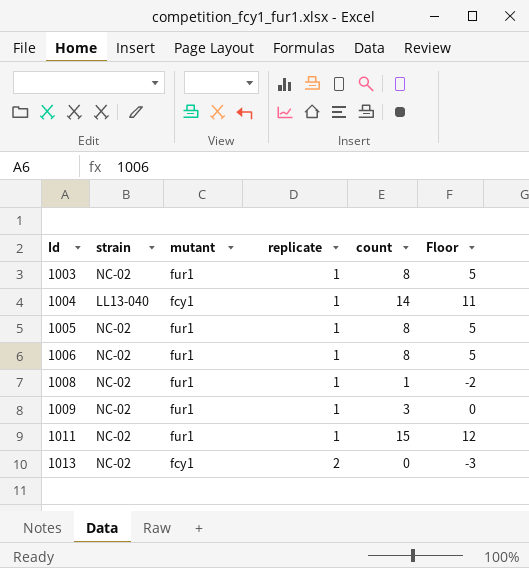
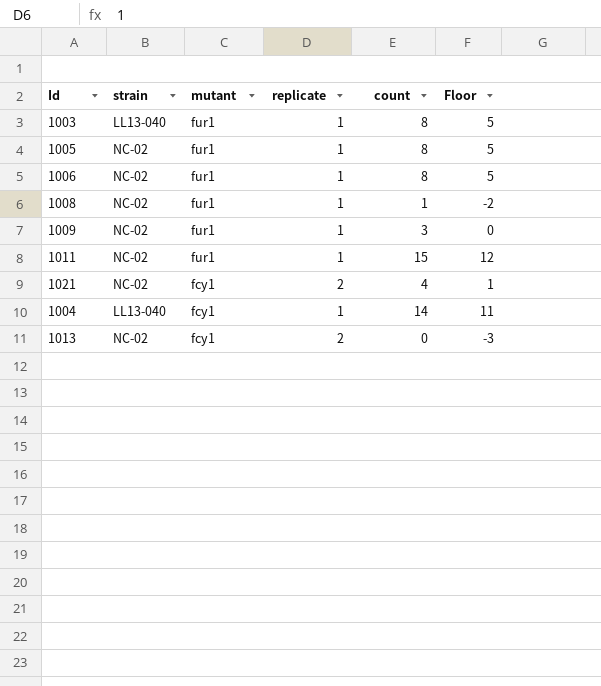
row order: Id ascending -> mutant descending
1003 | strain: NC-02 -> LL13-040
row 1021: none -> NC-02 | fcy1 | 2 | 4 | 1

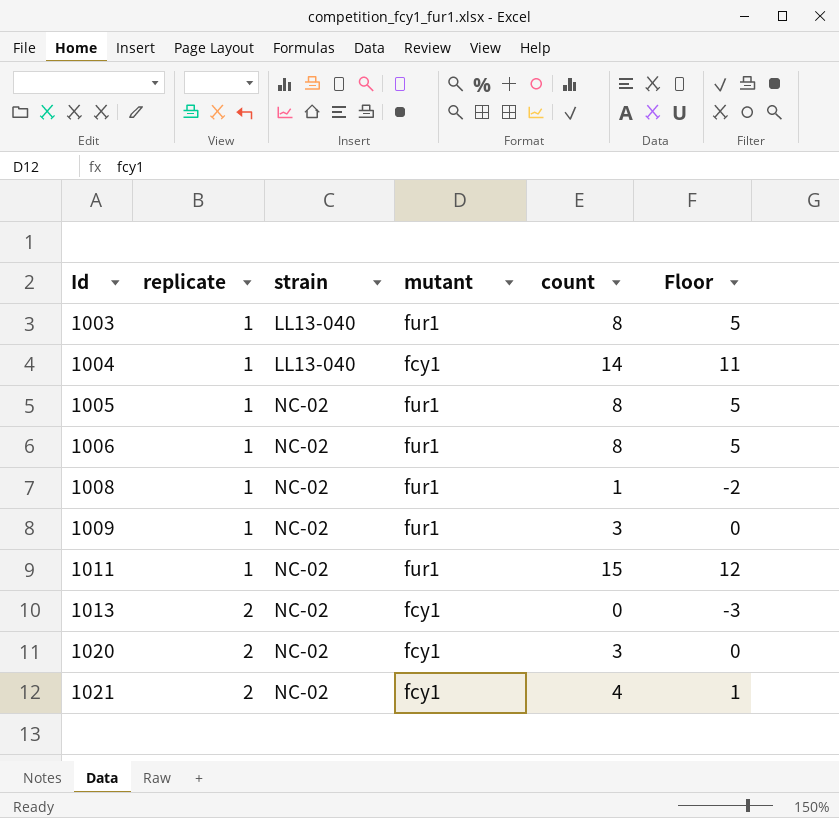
row order: mutant descending -> Id ascending
column replicate | position: 4 -> 2
row 1020: none -> 2 | NC-02 | fcy1 | 3 | 0

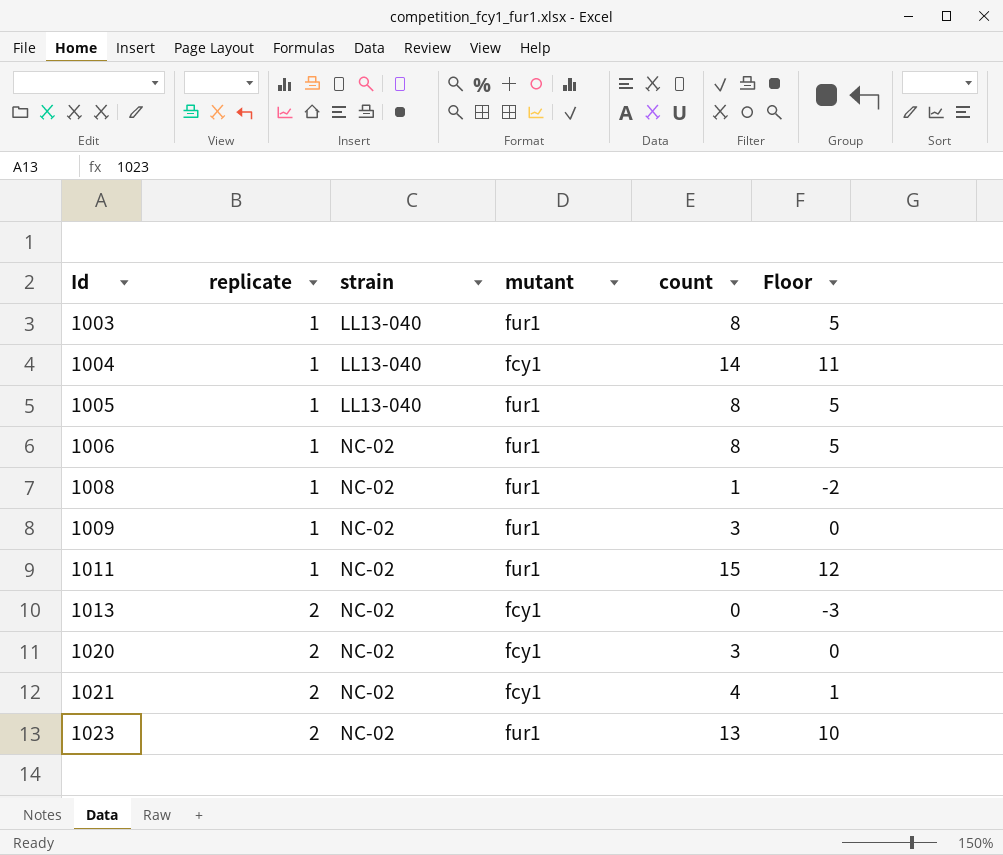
1005 | strain: NC-02 -> LL13-040
row 1023: none -> 2 | NC-02 | fur1 | 13 | 10

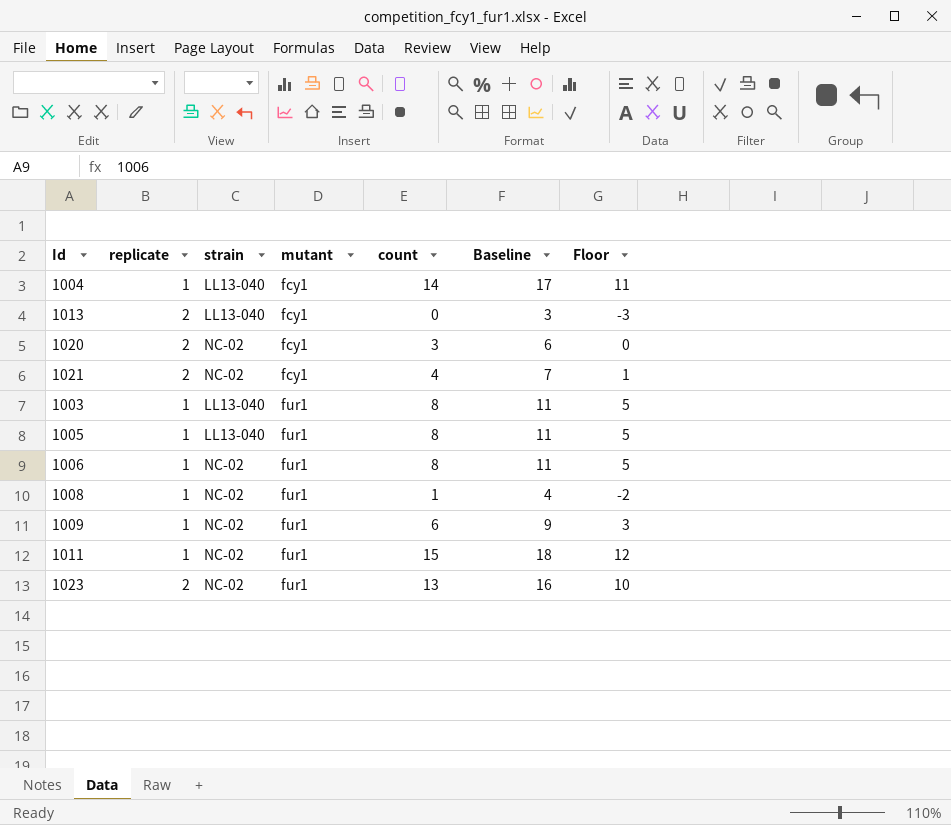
row order: Id ascending -> mutant ascending
column Baseline | formula: none -> [count] + 3
1013 | strain: NC-02 -> LL13-040
1009 | count: 3 -> 6
1009 | Floor: 0 -> 3

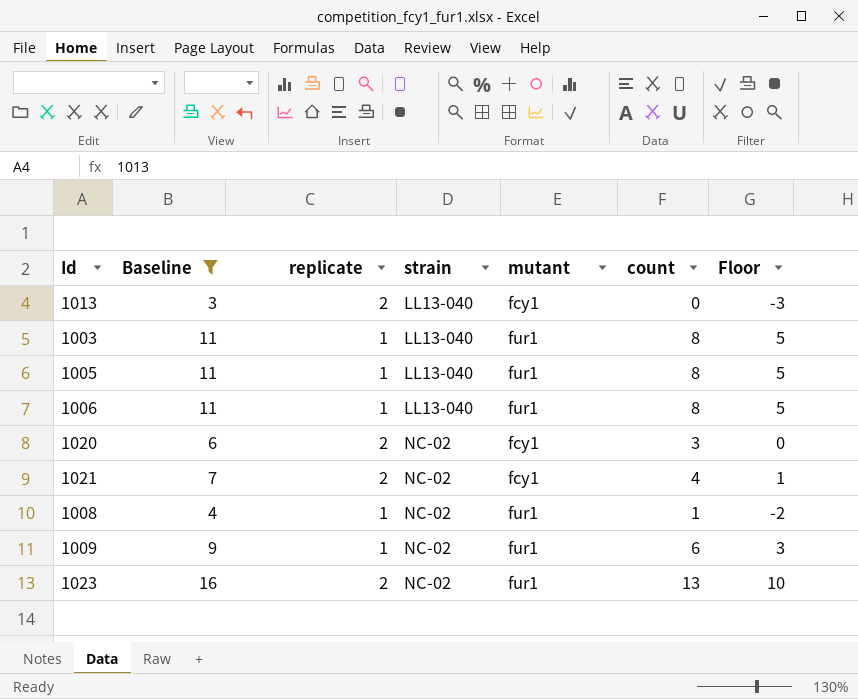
filter: none -> Baseline <= 16
row order: mutant ascending -> strain ascending
column Baseline | position: 6 -> 2
1006 | strain: NC-02 -> LL13-040

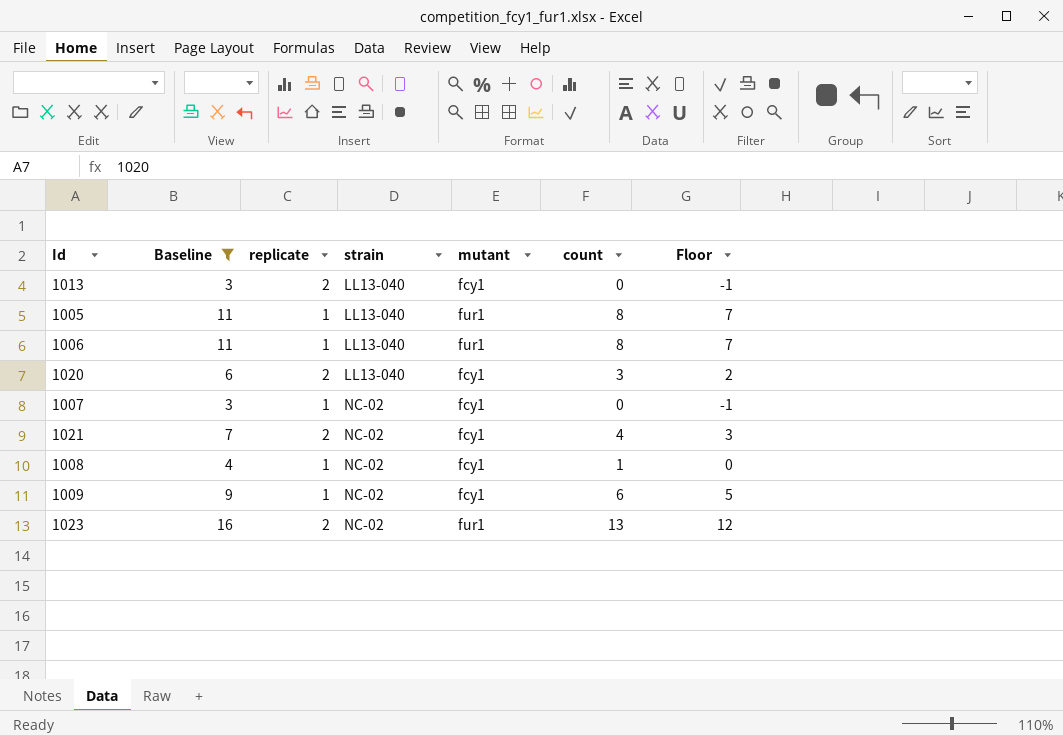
column Floor | formula: [count] - 3 -> [count] - 1
row 1003: 11 | 1 | LL13-040 | fur1 | 8 | 5 -> none
1020 | strain: NC-02 -> LL13-040
row 1007: none -> 3 | 1 | NC-02 | fcy1 | 0 | -1
1008 | mutant: fur1 -> fcy1
1009 | mutant: fur1 -> fcy1

